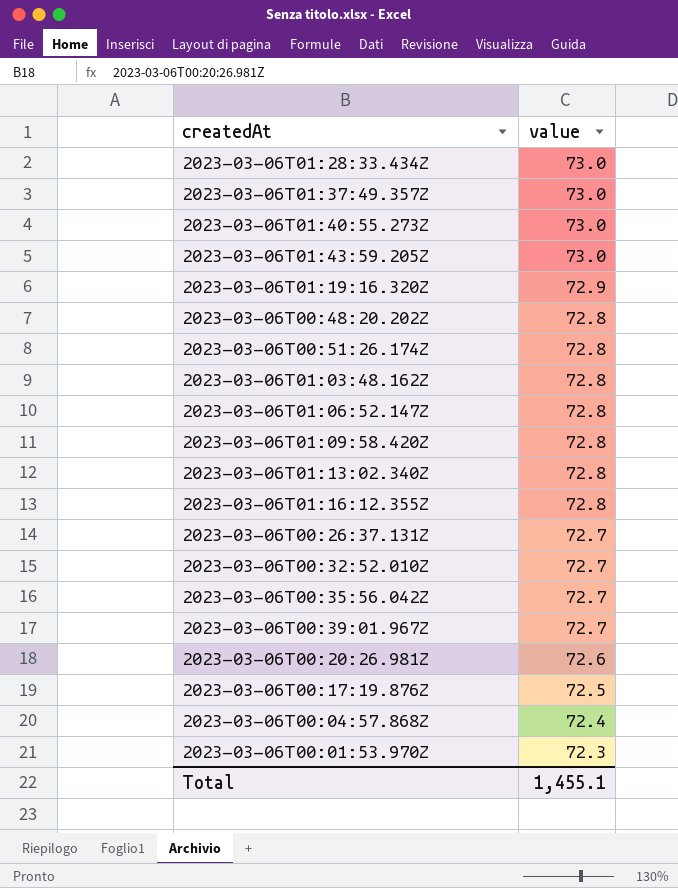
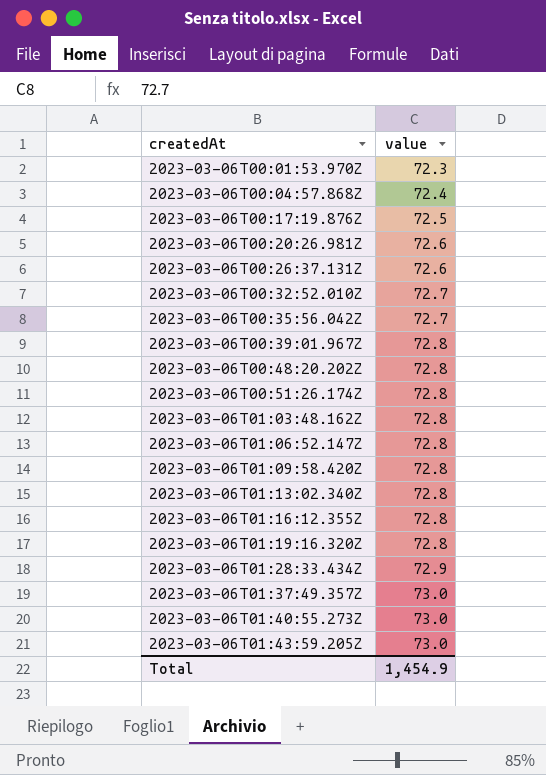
row order: value descending -> createdAt ascending
2023-03-06T00:26:37.131Z | value: 72.7 -> 72.6
2023-03-06T00:39:01.967Z | value: 72.7 -> 72.8
2023-03-06T01:19:16.320Z | value: 72.9 -> 72.8
2023-03-06T01:28:33.434Z | value: 73.0 -> 72.9
Total | value: 1,455.1 -> 1,454.9

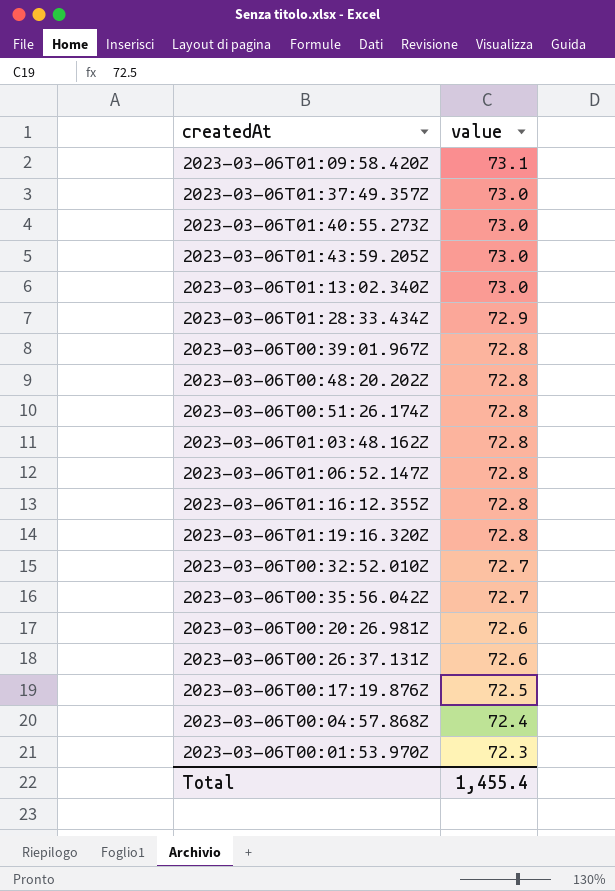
row order: createdAt ascending -> value descending
2023-03-06T01:09:58.420Z | value: 72.8 -> 73.1
2023-03-06T01:13:02.340Z | value: 72.8 -> 73.0
Total | value: 1,454.9 -> 1,455.4

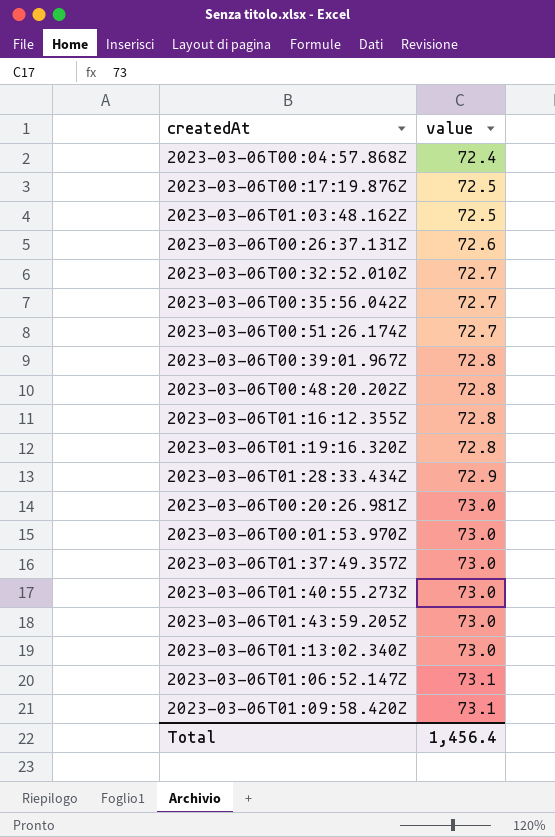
row order: value descending -> value ascending
2023-03-06T01:03:48.162Z | value: 72.8 -> 72.5
2023-03-06T00:51:26.174Z | value: 72.8 -> 72.7
2023-03-06T00:20:26.981Z | value: 72.6 -> 73.0
2023-03-06T00:01:53.970Z | value: 72.3 -> 73.0
2023-03-06T01:06:52.147Z | value: 72.8 -> 73.1
Total | value: 1,455.4 -> 1,456.4

